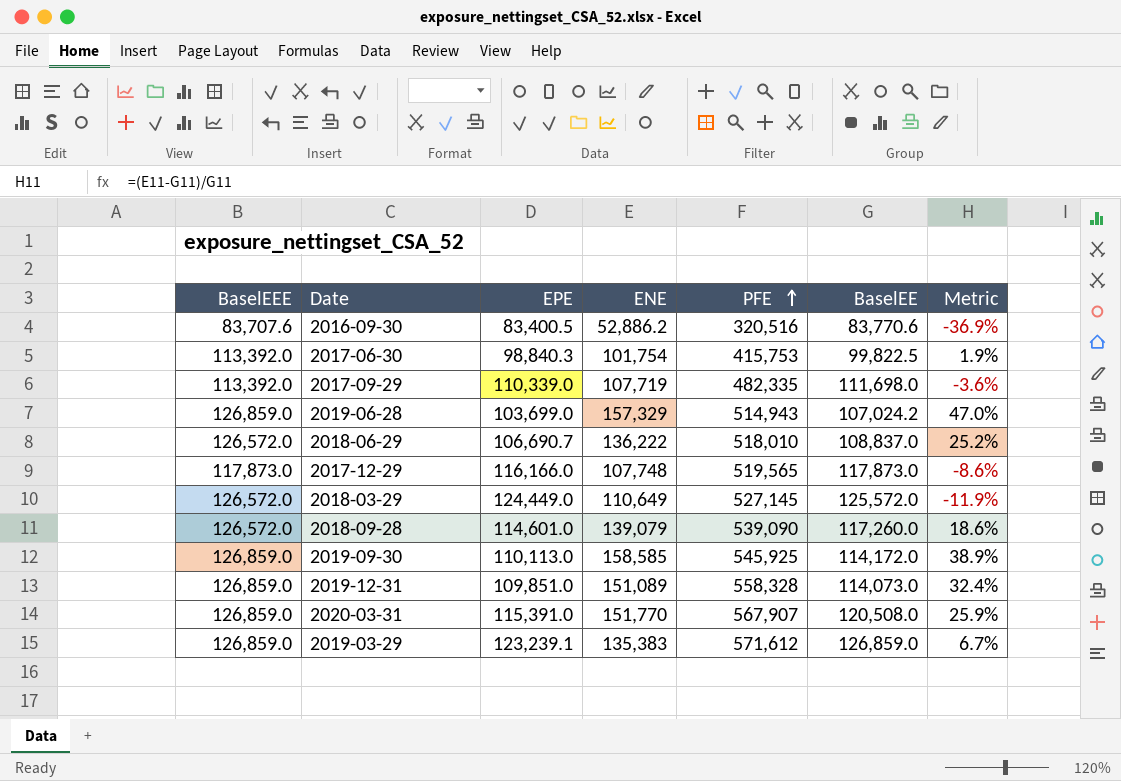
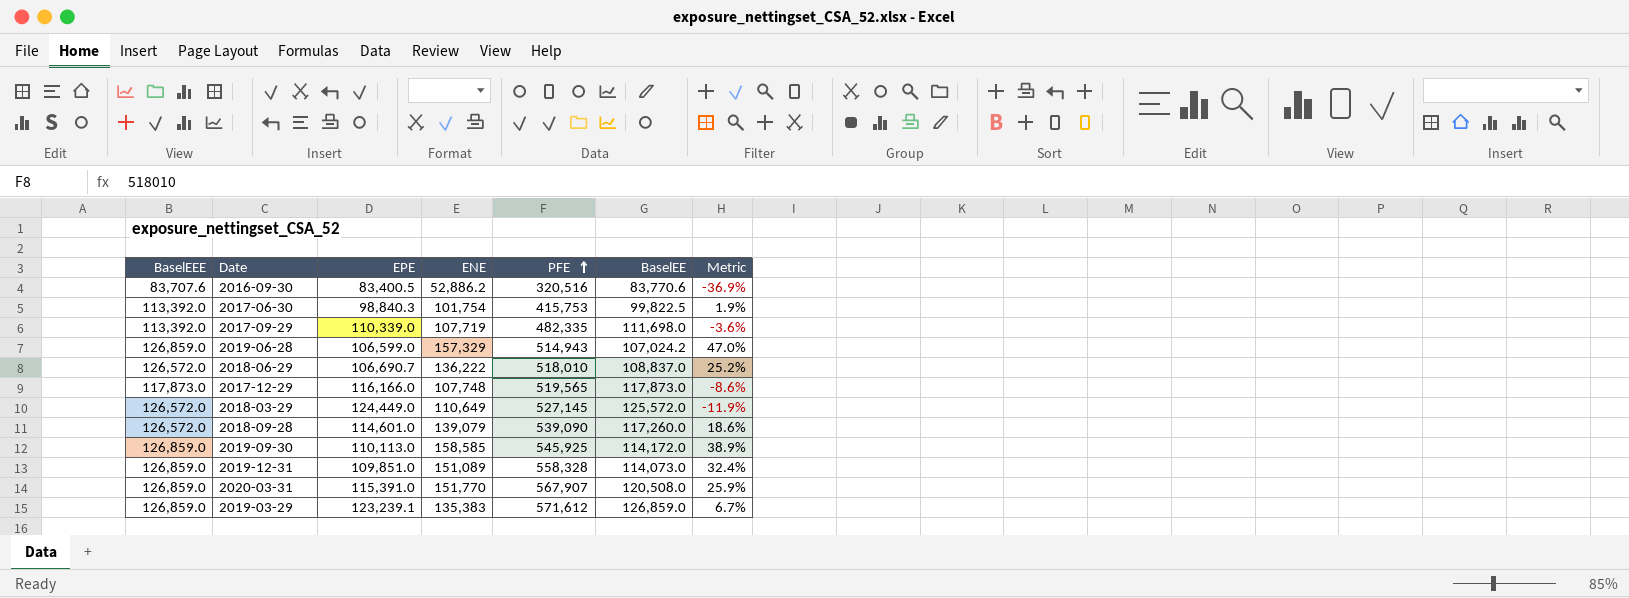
2019-06-28 | EPE: 103,699.0 -> 106,599.0

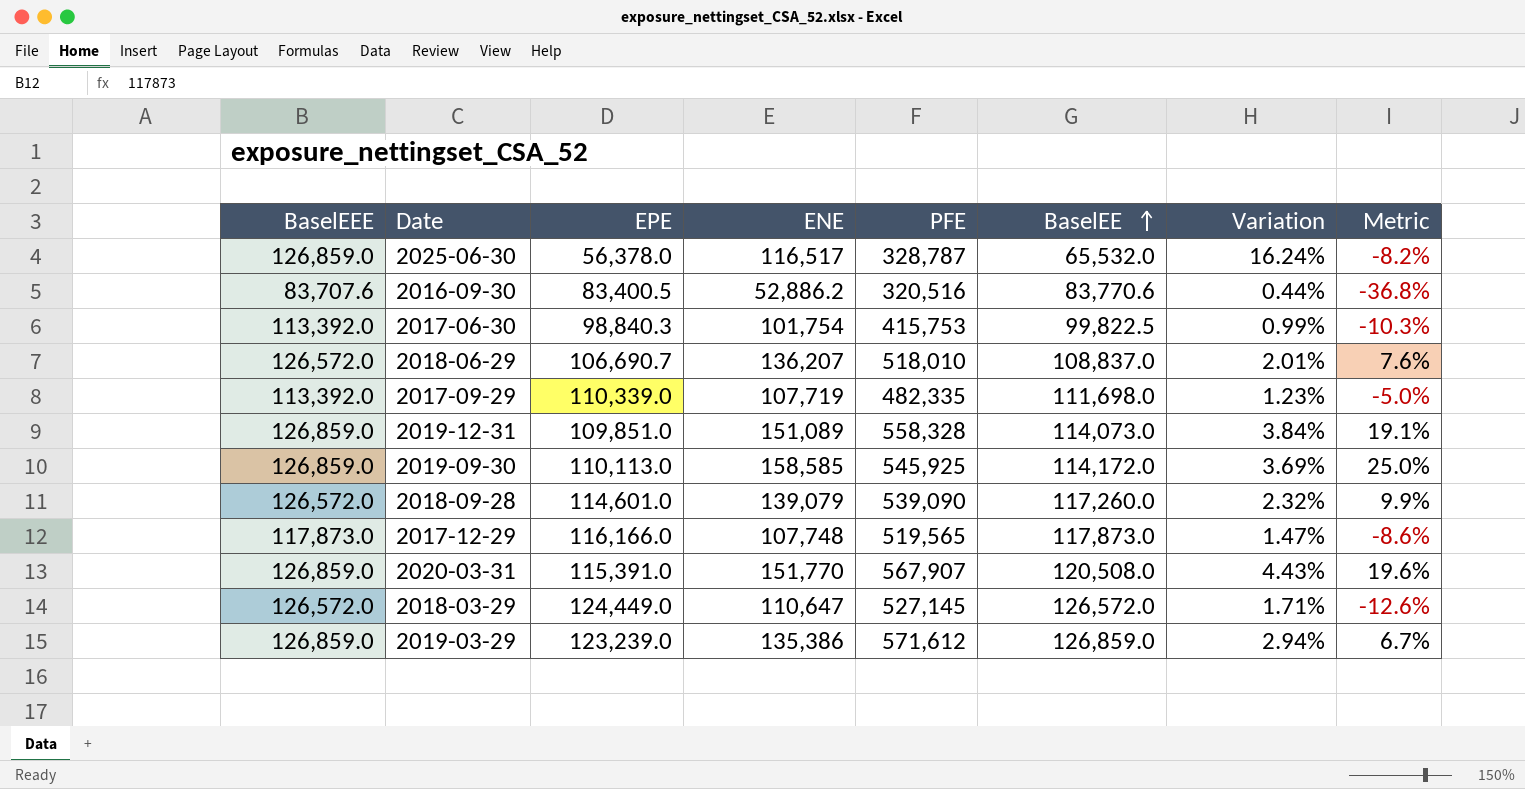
row order: PFE ascending -> BaselEE ascending
column Variation | formula: none -> ([BaselEE] - [EPE]) / [EPE]
column Metric | formula: ([ENE] - [BaselEE]) / [BaselEE] -> ([ENE] - [BaselEEE]) / [BaselEEE]
row 2019-06-28: 126,859.0 | 106,599.0 | 157,329 | 514,943 | 107,024.2 | 47.0% -> none
row 2025-06-30: none -> 126,859.0 | 56,378.0 | 116,517 | 328,787 | 65,532.0 | 16.24% | -8.2%
2018-06-29 | ENE: 136,222 -> 136,207
2018-03-29 | ENE: 110,649 -> 110,647
2018-03-29 | BaselEE: 125,572.0 -> 126,572.0
2019-03-29 | EPE: 123,239.1 -> 123,239.0
2019-03-29 | ENE: 135,383 -> 135,386

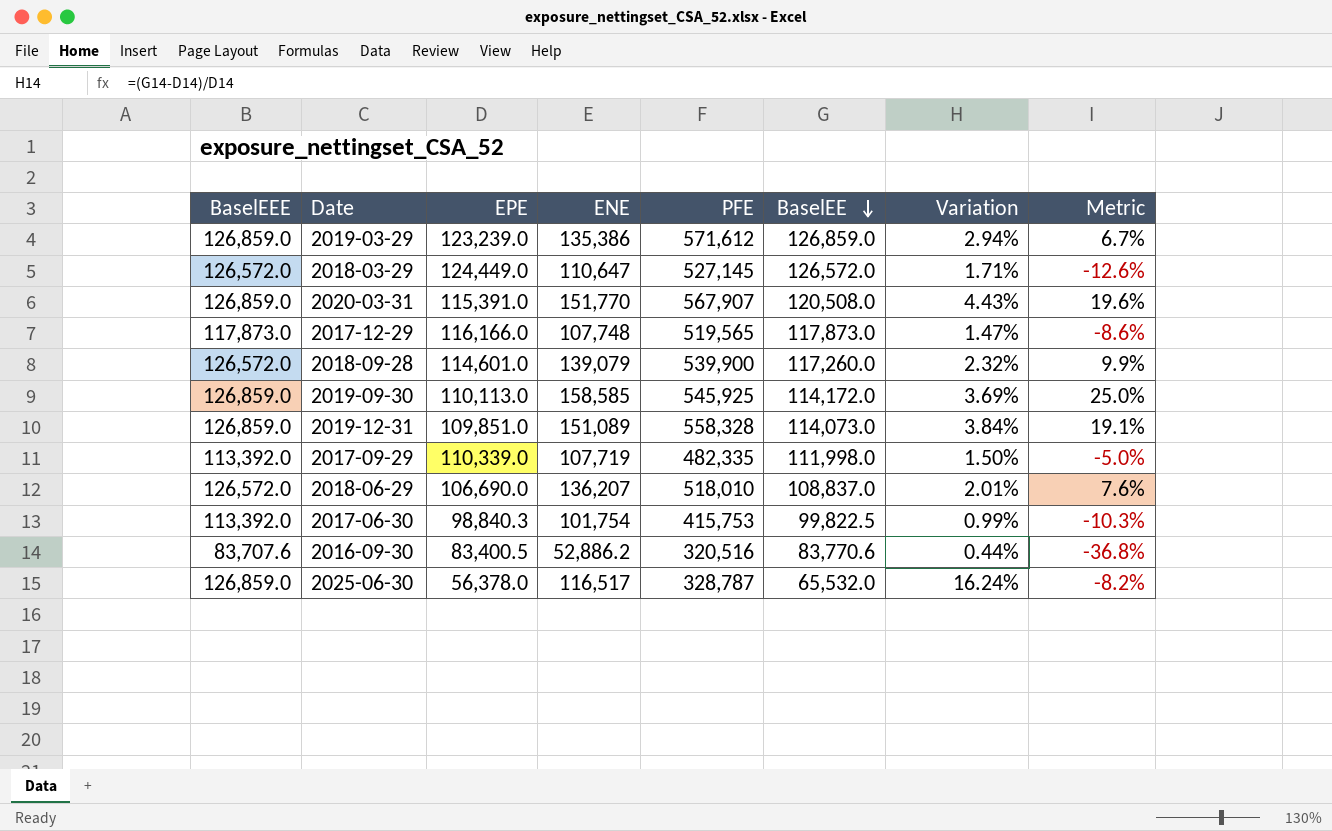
row order: BaselEE ascending -> BaselEE descending
2018-09-28 | PFE: 539,090 -> 539,900
2017-09-29 | BaselEE: 111,698.0 -> 111,998.0
2017-09-29 | Variation: 1.23% -> 1.50%
2018-06-29 | EPE: 106,690.7 -> 106,690.0

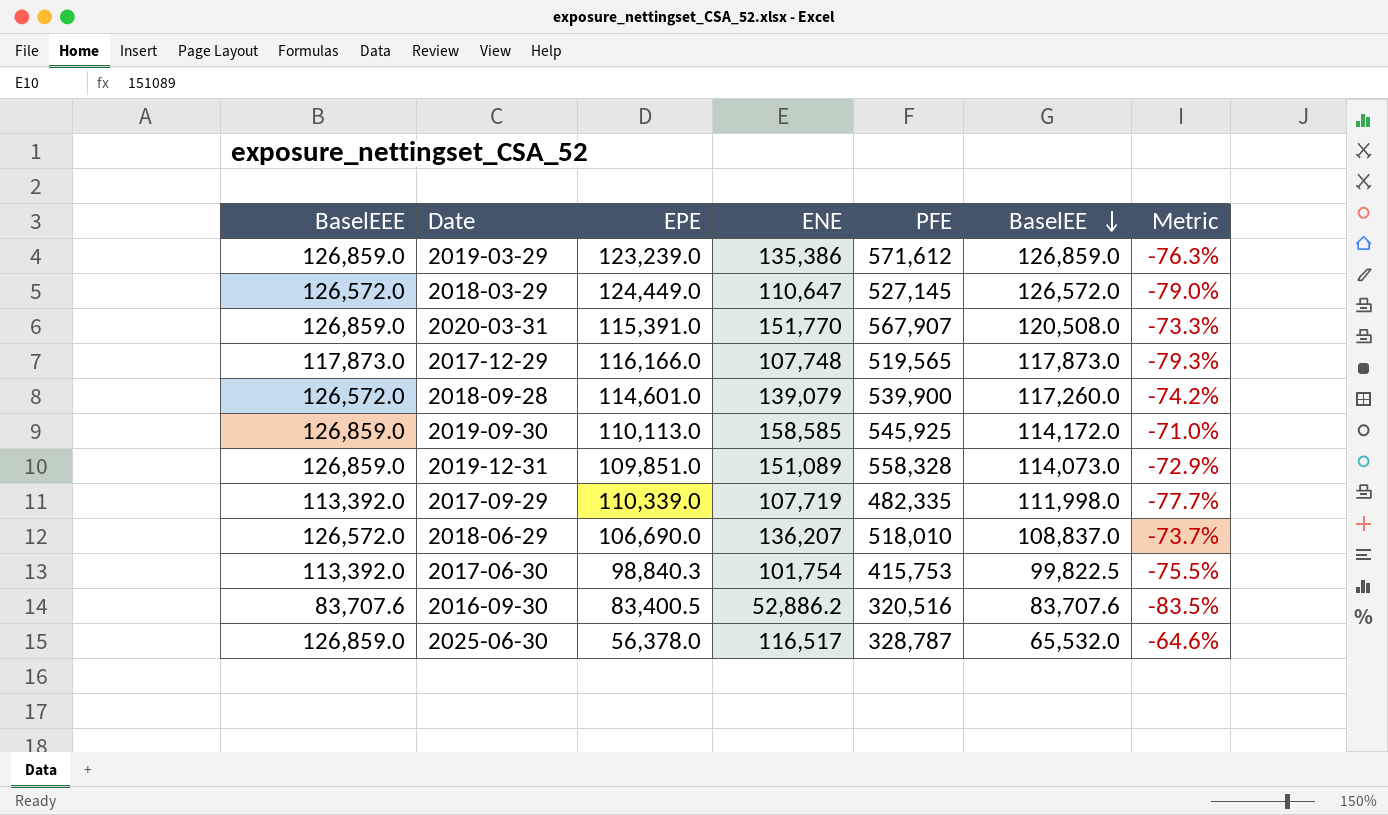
column Variation | formula: ([BaselEE] - [EPE]) / [EPE] -> none
column Metric | formula: ([ENE] - [BaselEEE]) / [BaselEEE] -> ([ENE] - [PFE]) / [PFE]
2016-09-30 | BaselEE: 83,770.6 -> 83,707.6

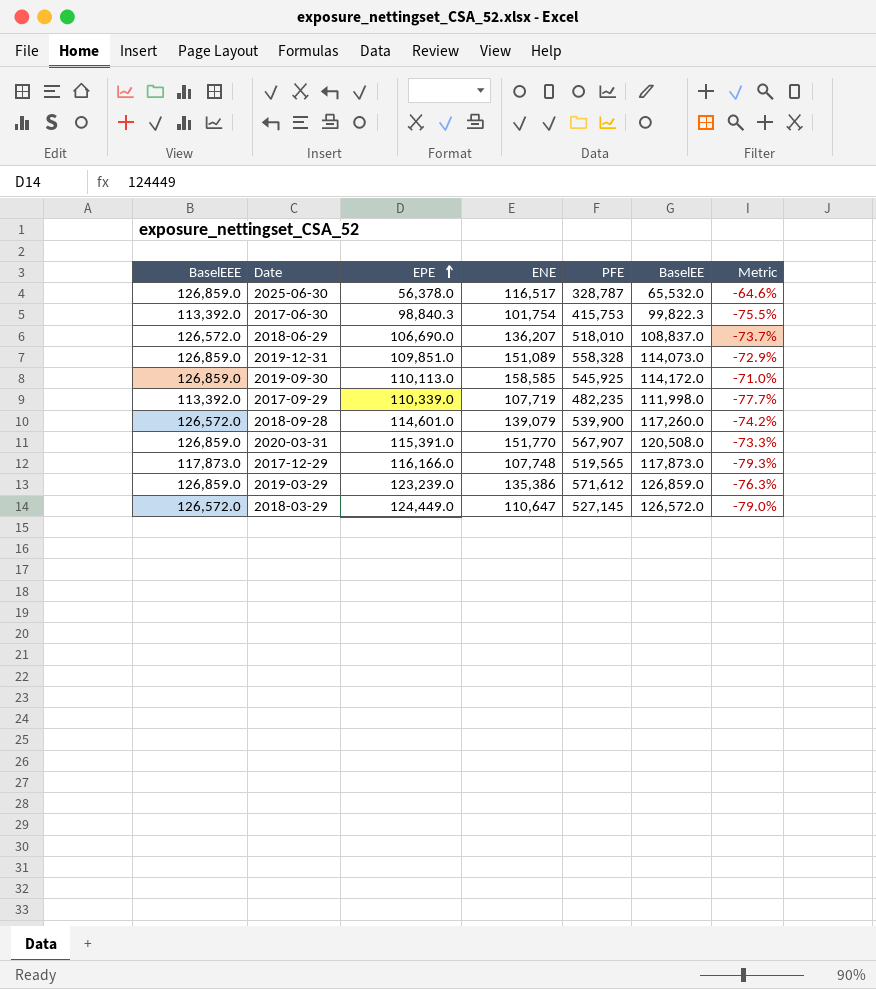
row order: BaselEE descending -> EPE ascending
row 2016-09-30: 83,707.6 | 83,400.5 | 52,886.2 | 320,516 | 83,707.6 | -83.5% -> none
2017-06-30 | BaselEE: 99,822.5 -> 99,822.3
2017-09-29 | PFE: 482,335 -> 482,235

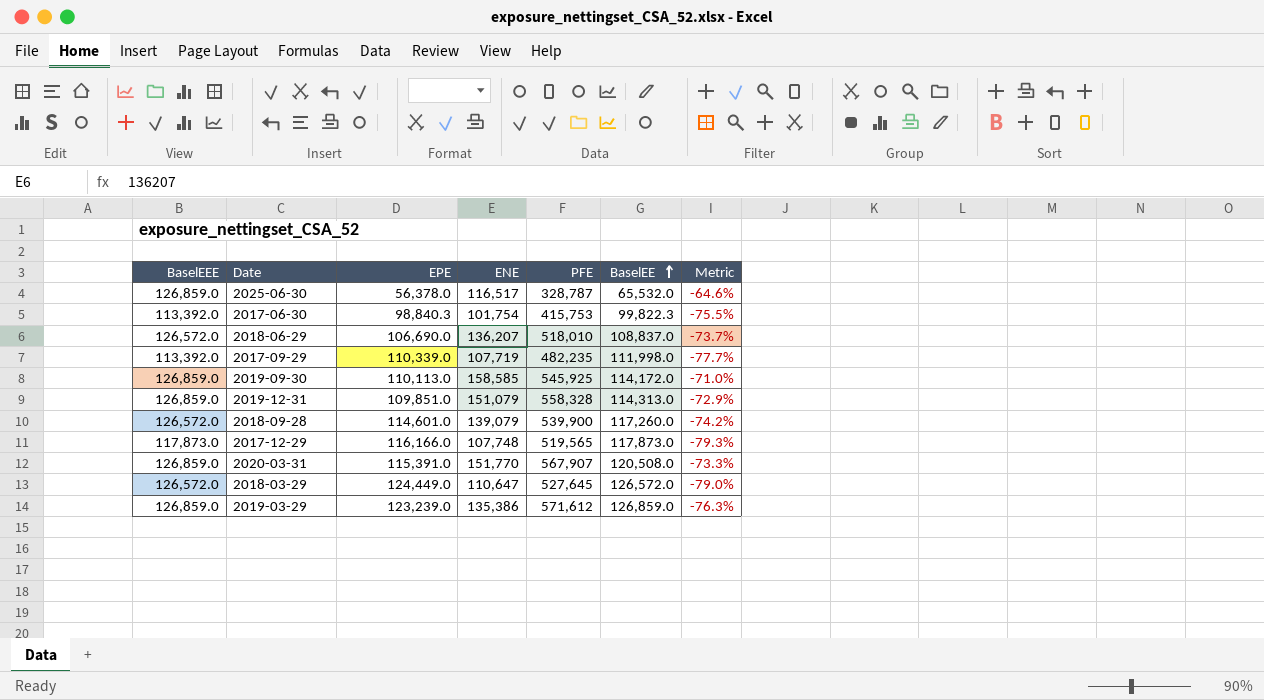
row order: EPE ascending -> BaselEE ascending
2019-12-31 | ENE: 151,089 -> 151,079
2019-12-31 | BaselEE: 114,073.0 -> 114,313.0
2018-03-29 | PFE: 527,145 -> 527,645

